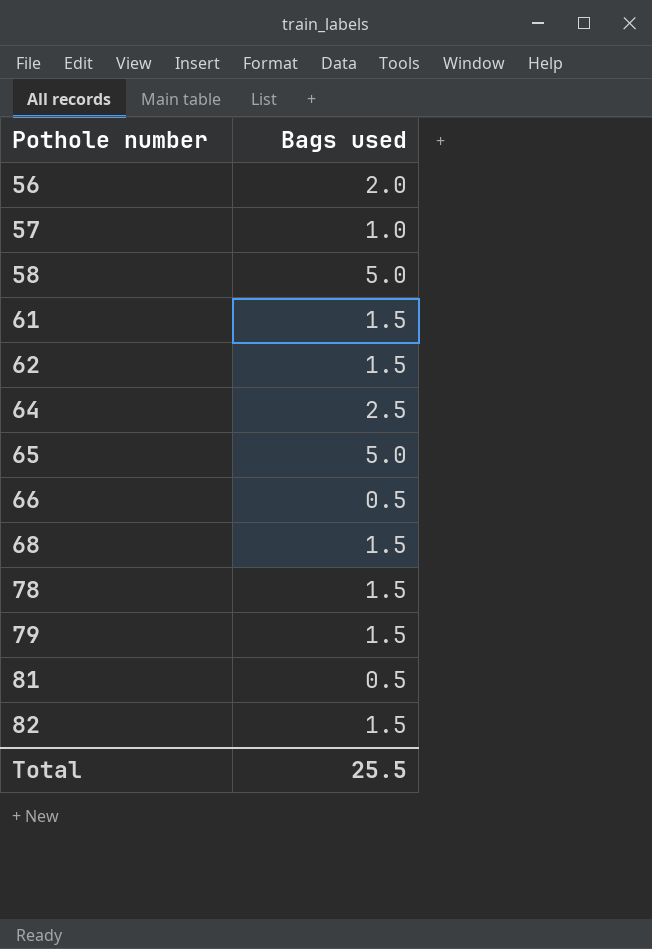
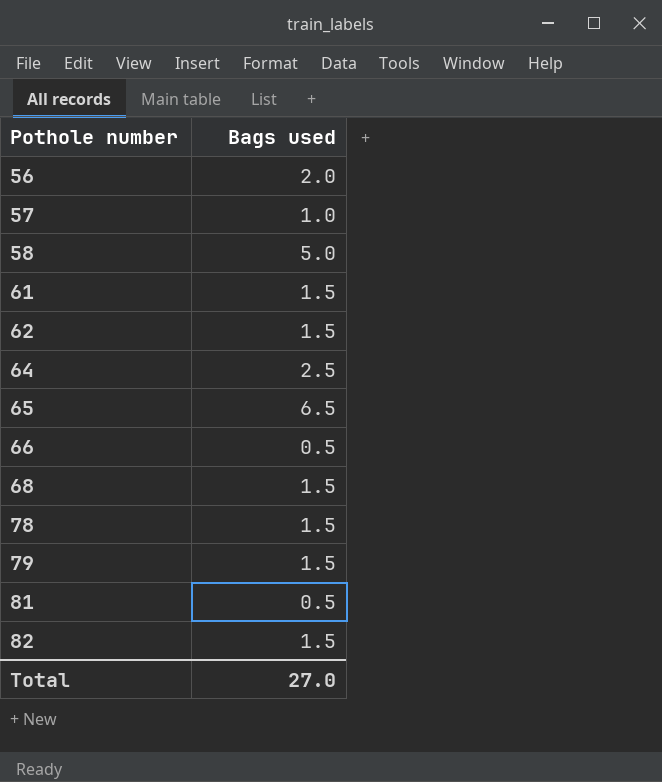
65 | Bags used: 5.0 -> 6.5
Total | Bags used: 25.5 -> 27.0

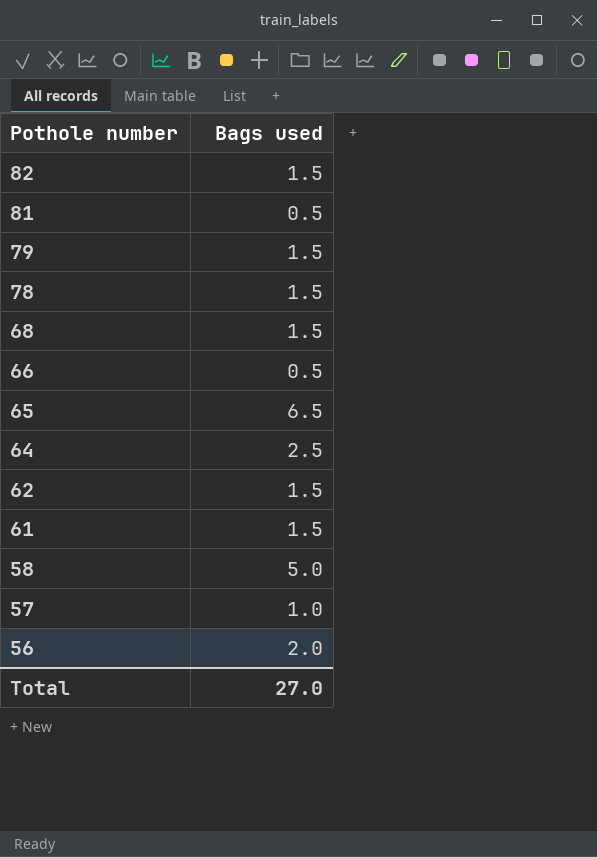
row order: Pothole number ascending -> Pothole number descending

